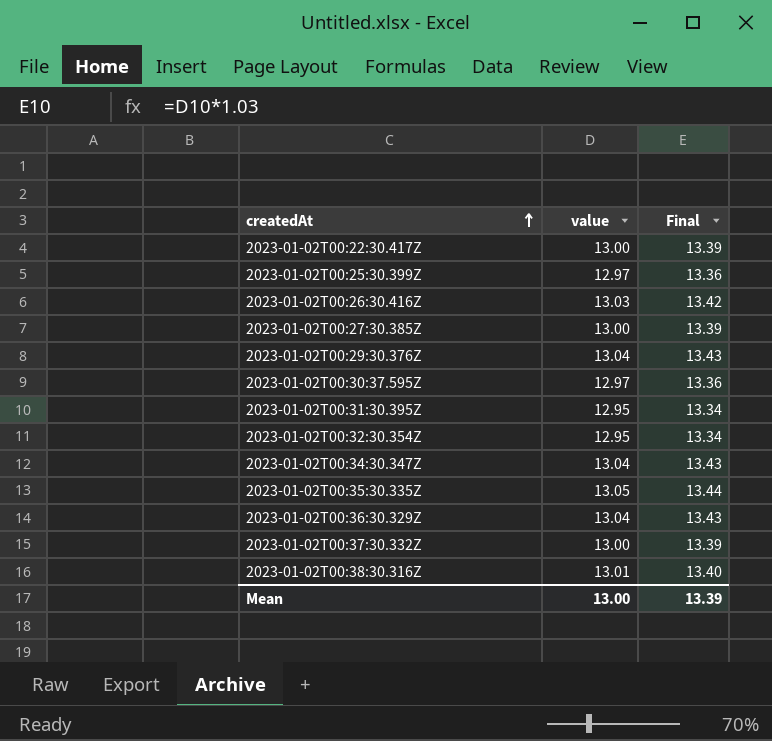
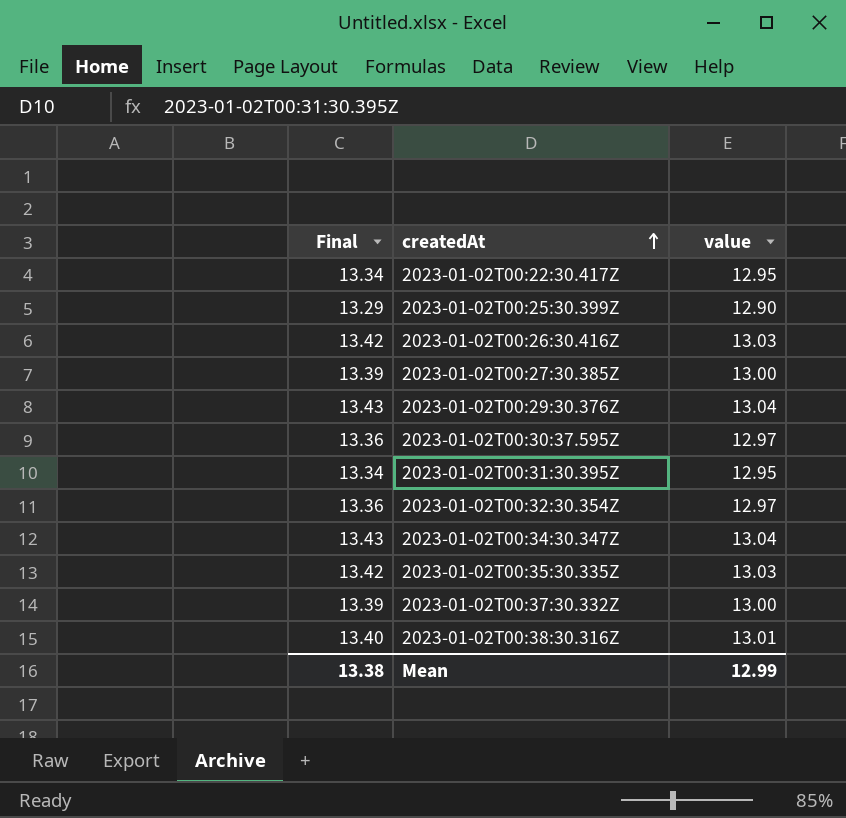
column Final | position: 3 -> 1
row 2023-01-02T00:36:30.329Z: 13.04 | 13.43 -> none
2023-01-02T00:22:30.417Z | Final: 13.39 -> 13.34
2023-01-02T00:22:30.417Z | value: 13.00 -> 12.95
2023-01-02T00:25:30.399Z | Final: 13.36 -> 13.29
2023-01-02T00:25:30.399Z | value: 12.97 -> 12.90
2023-01-02T00:32:30.354Z | Final: 13.34 -> 13.36
2023-01-02T00:32:30.354Z | value: 12.95 -> 12.97
2023-01-02T00:35:30.335Z | Final: 13.44 -> 13.42
2023-01-02T00:35:30.335Z | value: 13.05 -> 13.03
Mean | Final: 13.39 -> 13.38
Mean | value: 13.00 -> 12.99

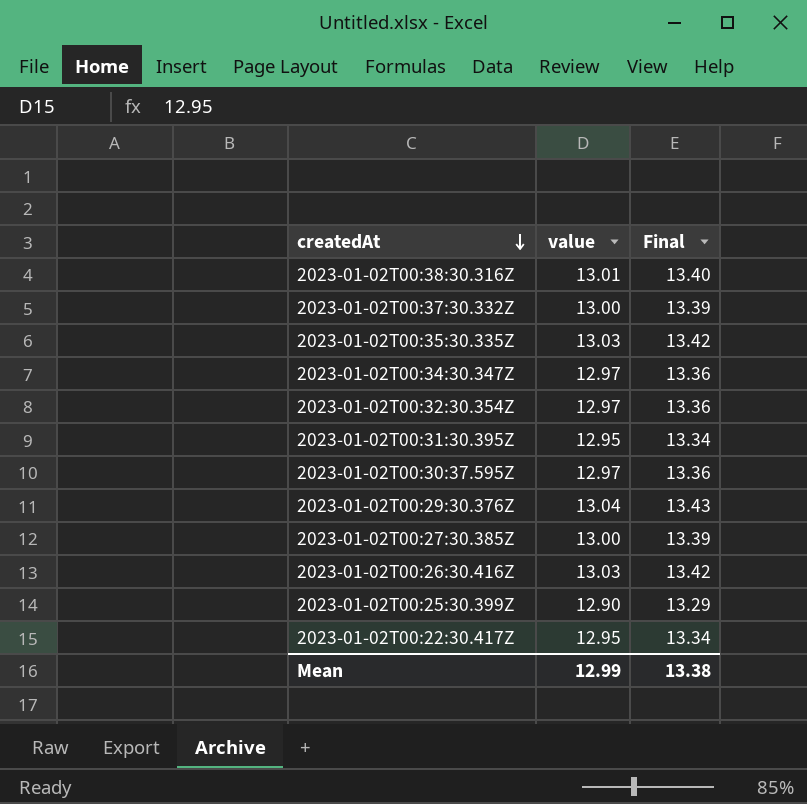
row order: createdAt ascending -> createdAt descending
column Final | position: 1 -> 3
2023-01-02T00:34:30.347Z | value: 13.04 -> 12.97
2023-01-02T00:34:30.347Z | Final: 13.43 -> 13.36

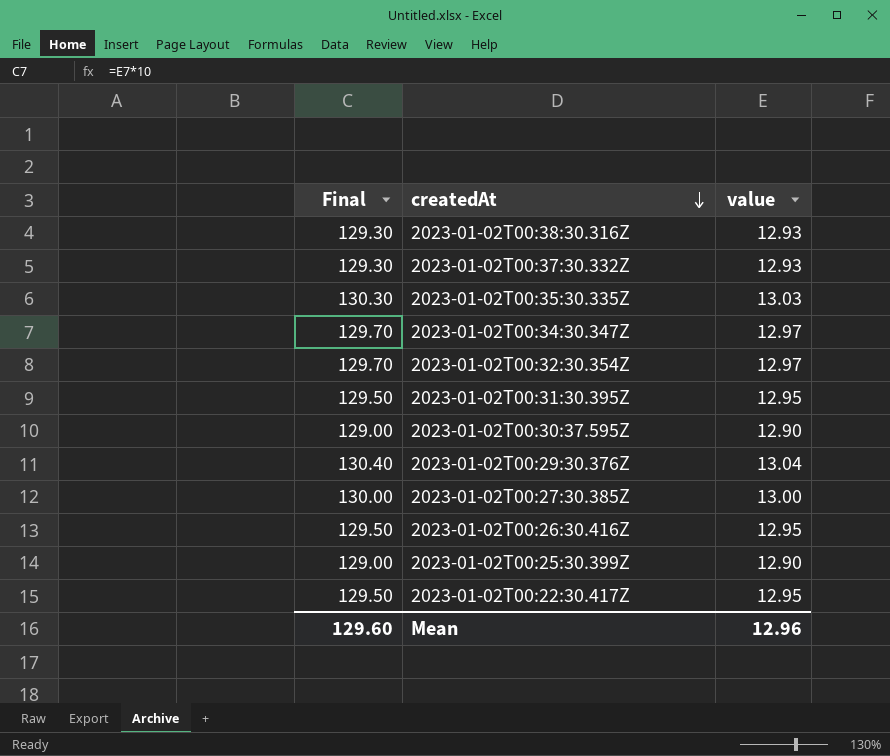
column Final | formula: [value] * 1.03 -> [value] * 10
column Final | position: 3 -> 1
2023-01-02T00:38:30.316Z | value: 13.01 -> 12.93
2023-01-02T00:37:30.332Z | value: 13.00 -> 12.93
2023-01-02T00:30:37.595Z | value: 12.97 -> 12.90
2023-01-02T00:26:30.416Z | value: 13.03 -> 12.95
Mean | Final: 13.38 -> 129.60
Mean | value: 12.99 -> 12.96

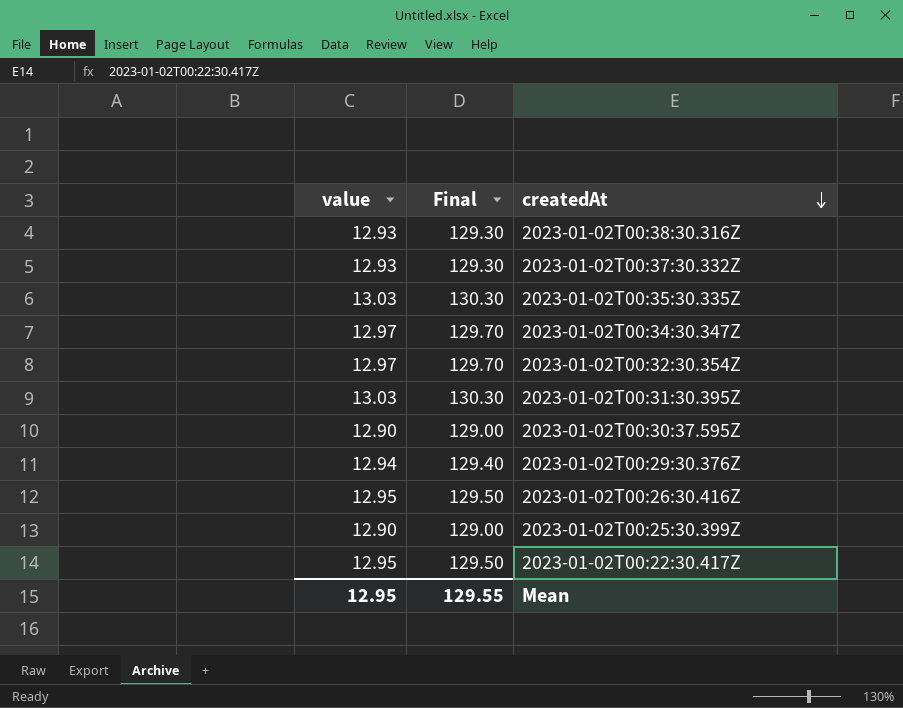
column value | position: 3 -> 1
row 2023-01-02T00:27:30.385Z: 130.00 | 13.00 -> none
2023-01-02T00:31:30.395Z | value: 12.95 -> 13.03
2023-01-02T00:31:30.395Z | Final: 129.50 -> 130.30
2023-01-02T00:29:30.376Z | value: 13.04 -> 12.94
2023-01-02T00:29:30.376Z | Final: 130.40 -> 129.40
Mean | value: 12.96 -> 12.95
Mean | Final: 129.60 -> 129.55

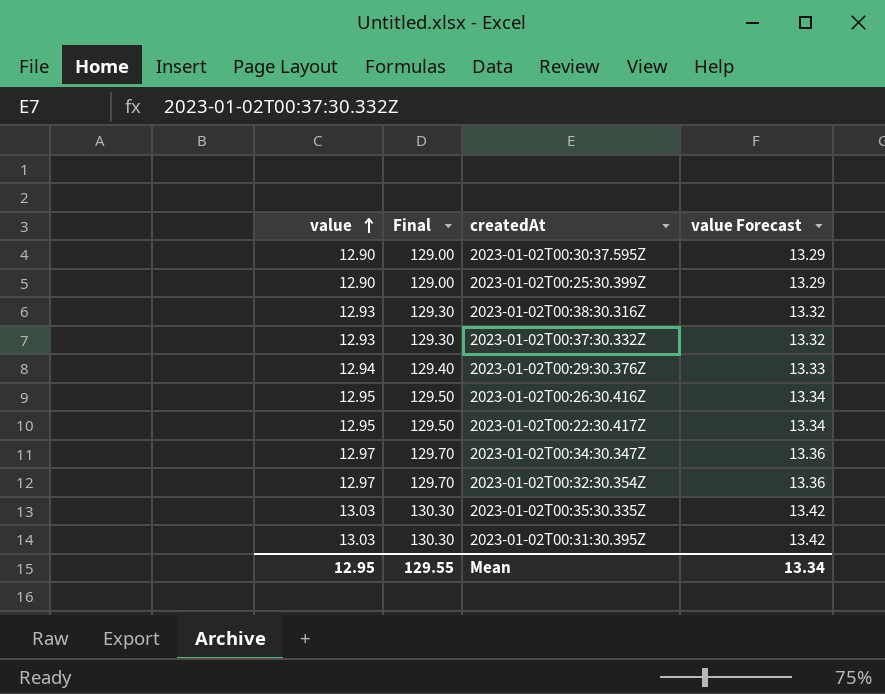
row order: createdAt descending -> value ascending
column value Forecast | formula: none -> [value] * 1.03

